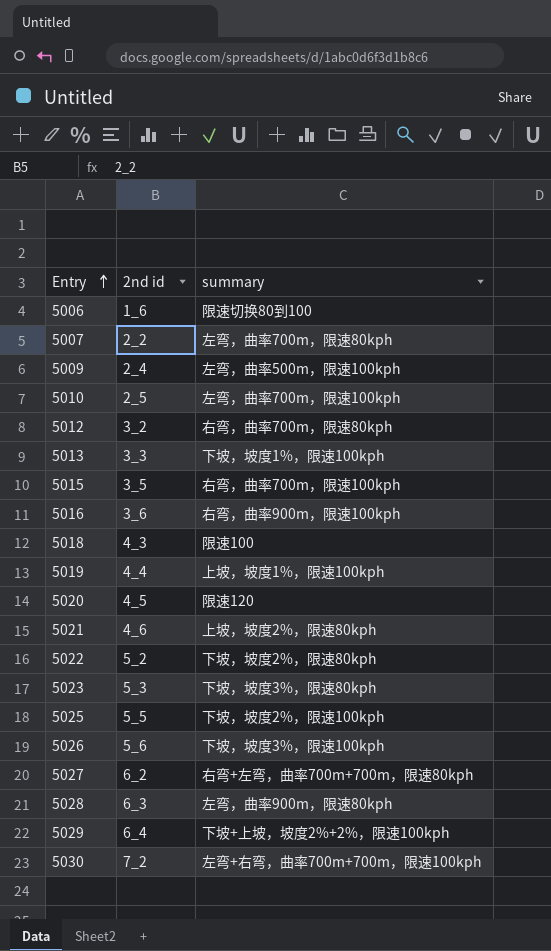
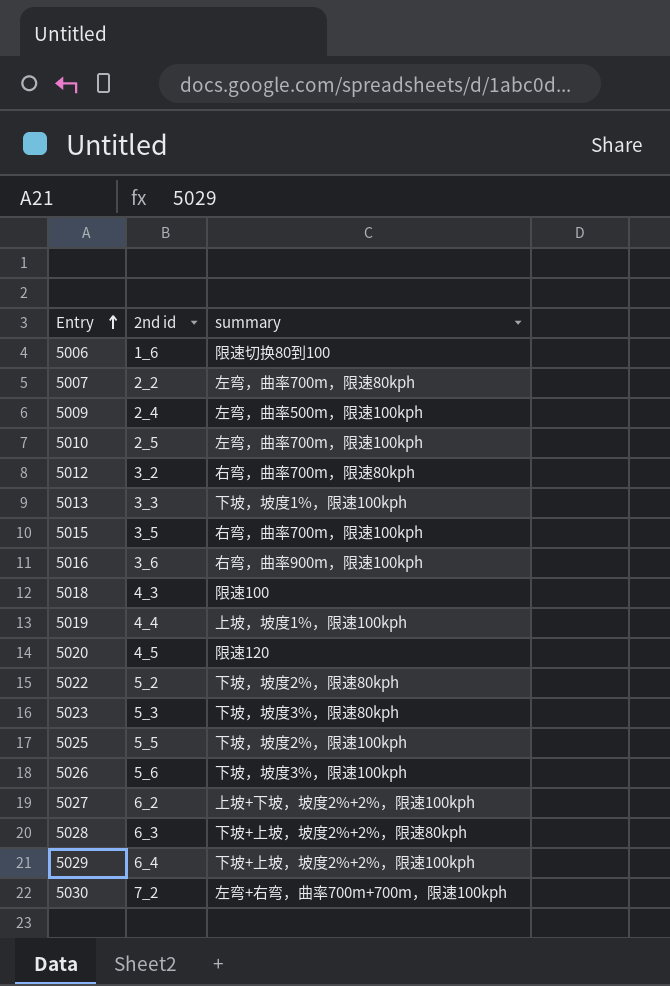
row 5021: 4_6 | 上坡，坡度2%，限速80kph -> none
5027 | summary: 右弯+左弯，曲率700m+700m，限速80kph -> 上坡+下坡，坡度2%+2%，限速100kph
5028 | summary: 左弯，曲率900m，限速80kph -> 下坡+上坡，坡度2%+2%，限速80kph

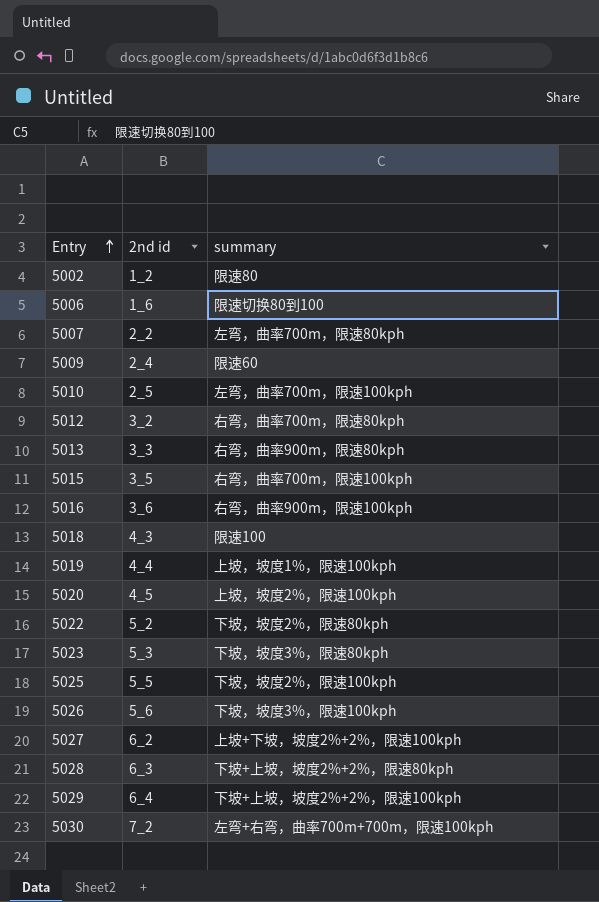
row 5002: none -> 1_2 | 限速80
5009 | summary: 左弯，曲率500m，限速100kph -> 限速60
5013 | summary: 下坡，坡度1%，限速100kph -> 右弯，曲率900m，限速80kph
5020 | summary: 限速120 -> 上坡，坡度2%，限速100kph

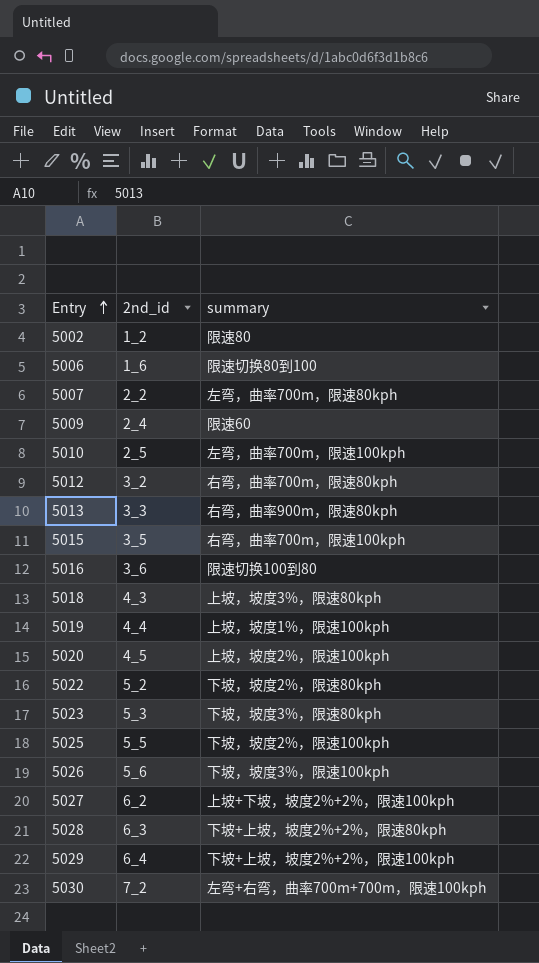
column name: 2nd id -> 2nd_id
5016 | summary: 右弯，曲率900m，限速100kph -> 限速切换100到80
5018 | summary: 限速100 -> 上坡，坡度3%，限速80kph

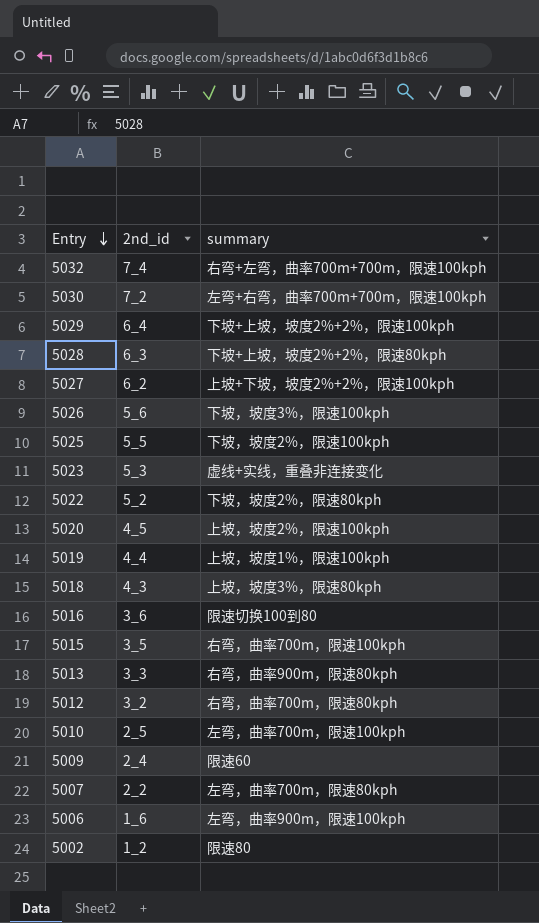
row order: Entry ascending -> Entry descending
row 5032: none -> 7_4 | 右弯+左弯，曲率700m+700m，限速100kph
5023 | summary: 下坡，坡度3%，限速80kph -> 虚线+实线，重叠非连接变化
5006 | summary: 限速切换80到100 -> 左弯，曲率900m，限速100kph

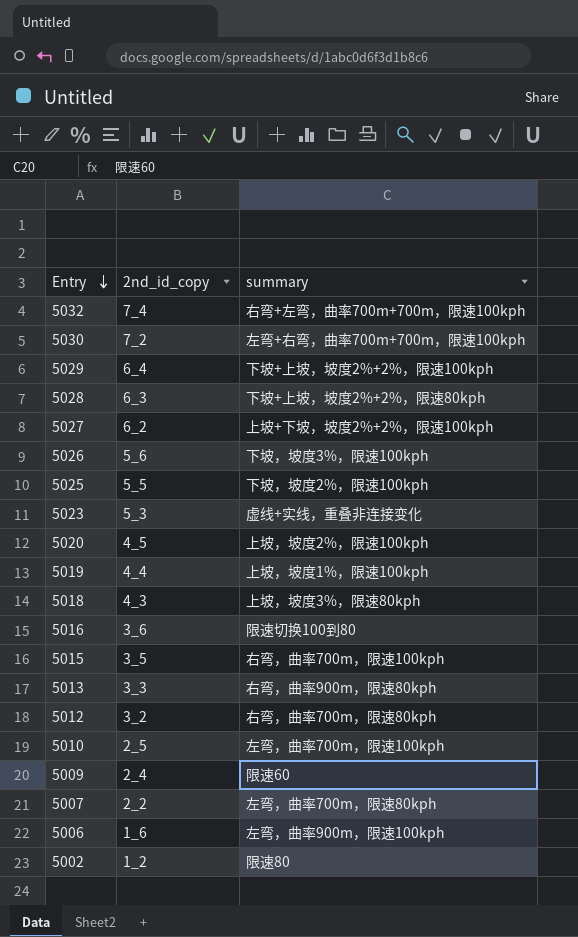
column name: 2nd_id -> 2nd_id_copy
row 5022: 5_2 | 下坡，坡度2%，限速80kph -> none

